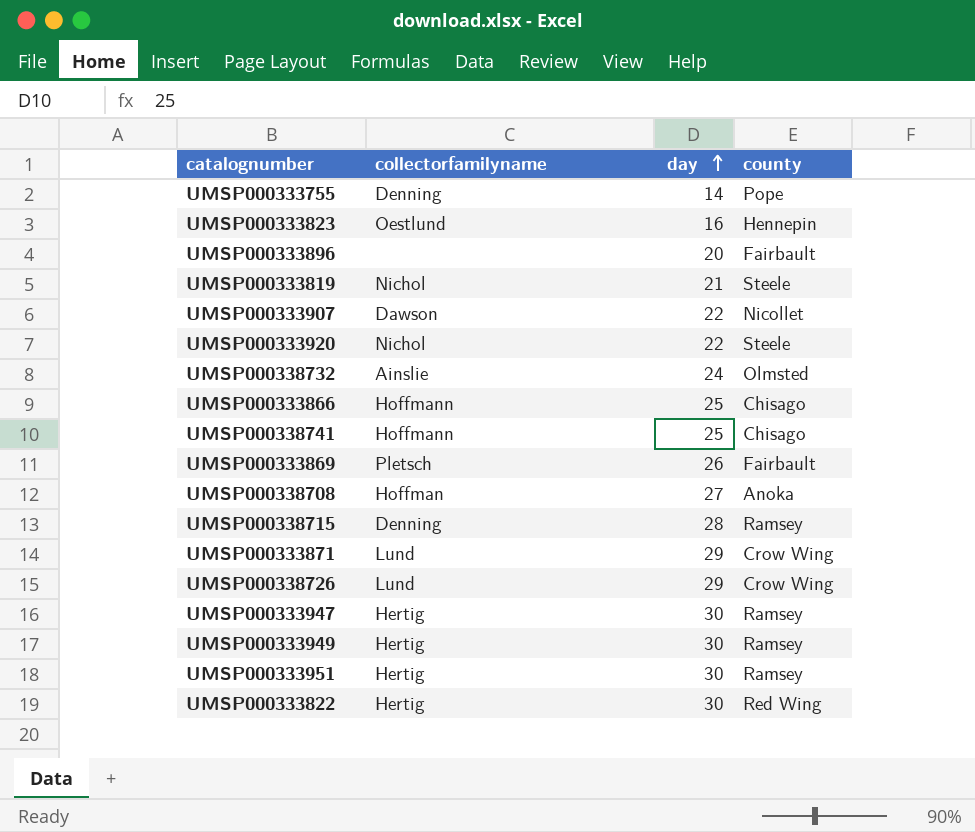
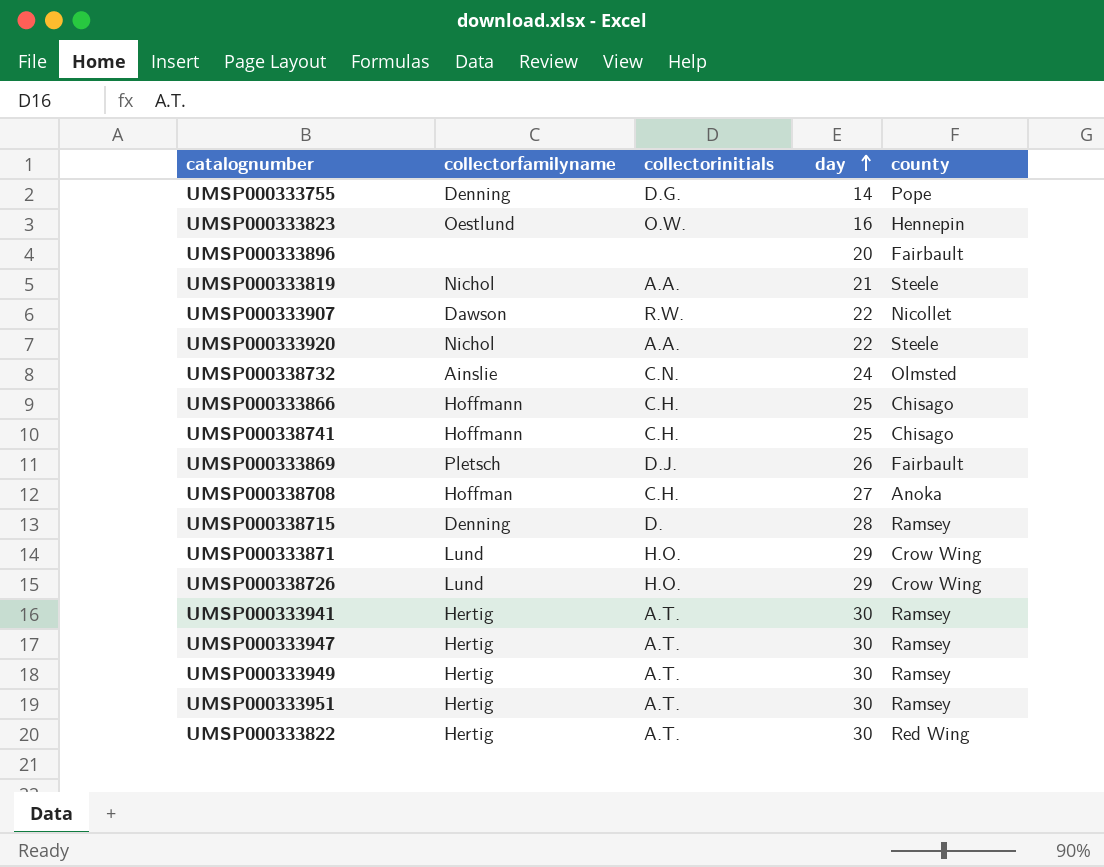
column collectorinitials | position: none -> 3
row UMSP000333941: none -> Hertig | A.T. | 30 | Ramsey

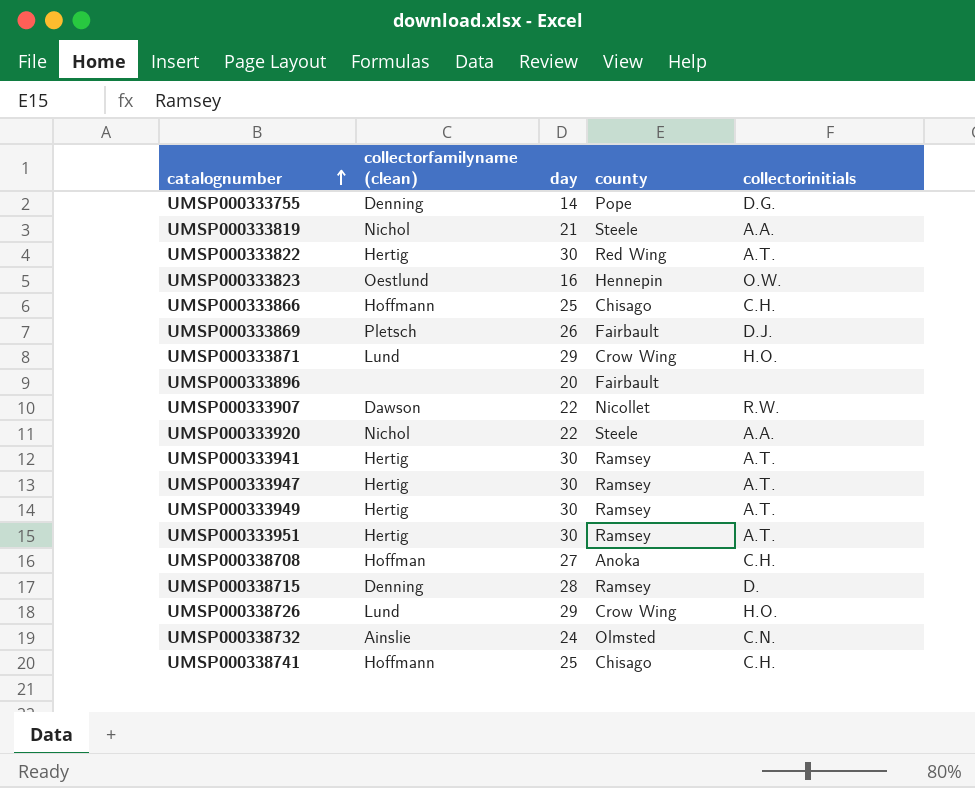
row order: day ascending -> catalognumber ascending
column name: collectorfamilyname -> collectorfamilyname (clean)
column collectorinitials | position: 3 -> 5

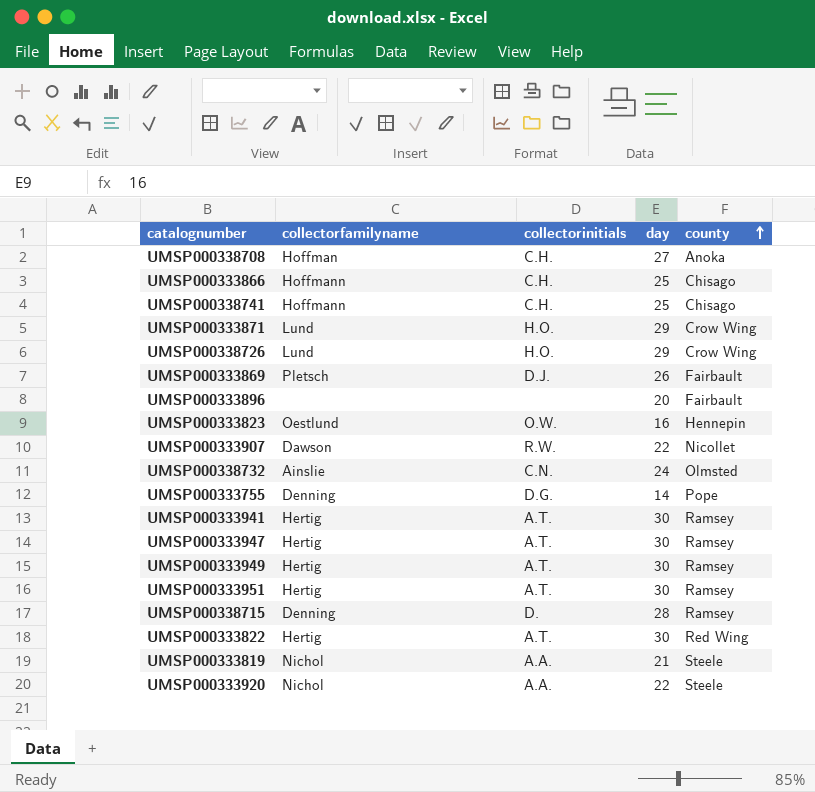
row order: catalognumber ascending -> county ascending
column name: collectorfamilyname (clean) -> collectorfamilyname
column collectorinitials | position: 5 -> 3

